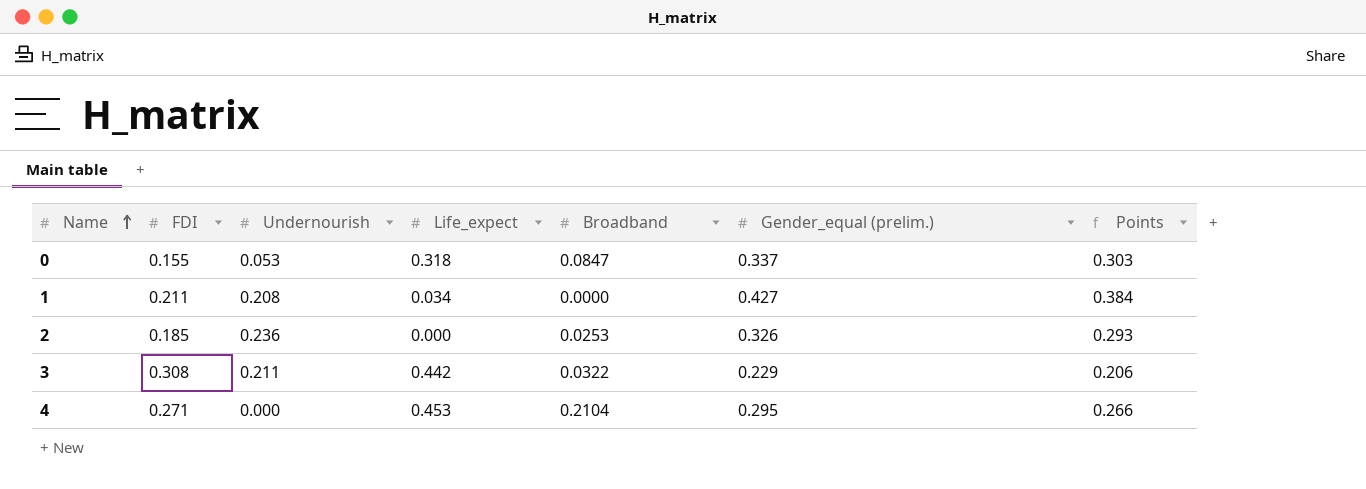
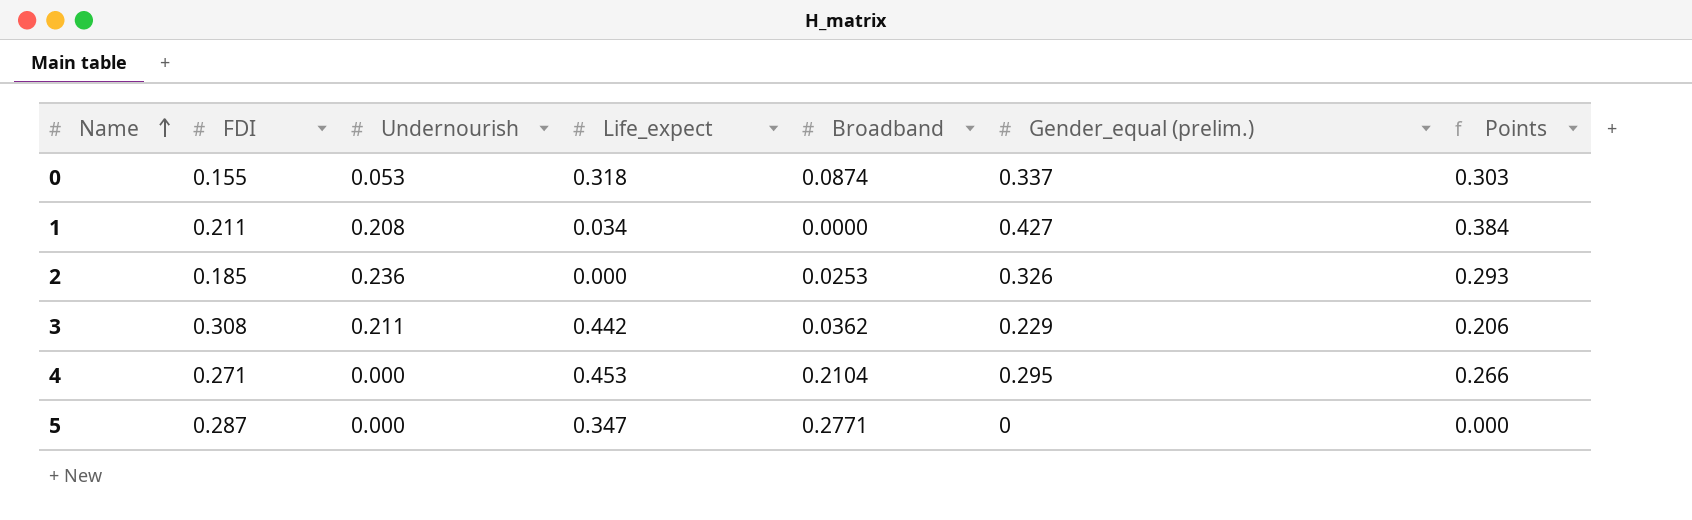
0 | Broadband: 0.0847 -> 0.0874
3 | Broadband: 0.0322 -> 0.0362
row 5: none -> 0.287 | 0.000 | 0.347 | 0.2771 | 0 | 0.000

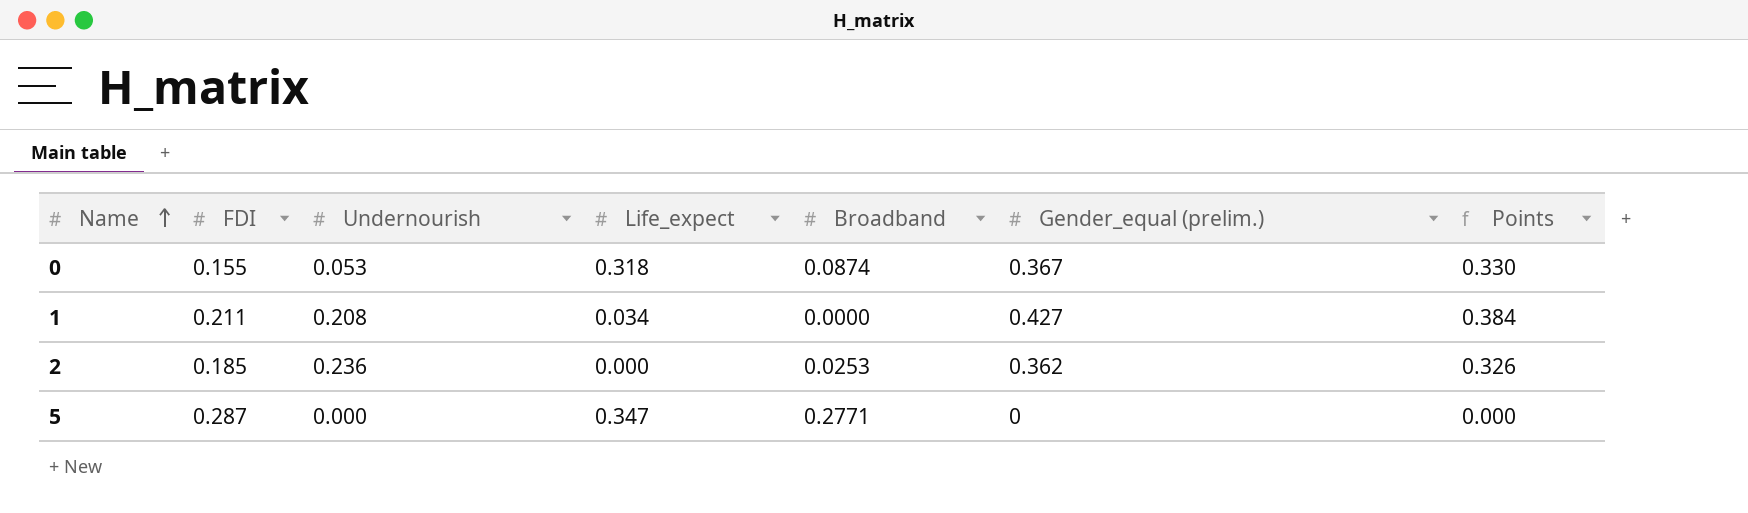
row 3: 0.308 | 0.211 | 0.442 | 0.0362 | 0.229 | 0.206 -> none
row 4: 0.271 | 0.000 | 0.453 | 0.2104 | 0.295 | 0.266 -> none
0 | Gender_equal (prelim.): 0.337 -> 0.367
0 | Points: 0.303 -> 0.330
2 | Gender_equal (prelim.): 0.326 -> 0.362
2 | Points: 0.293 -> 0.326

